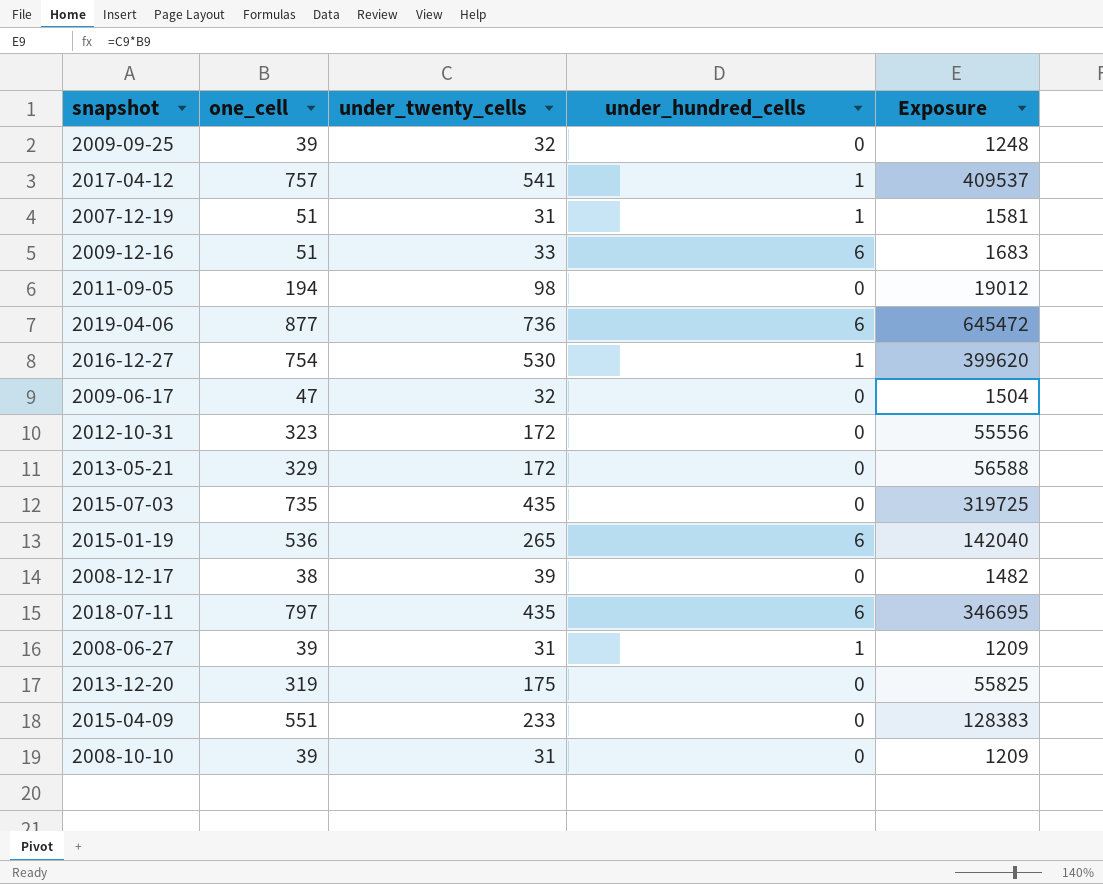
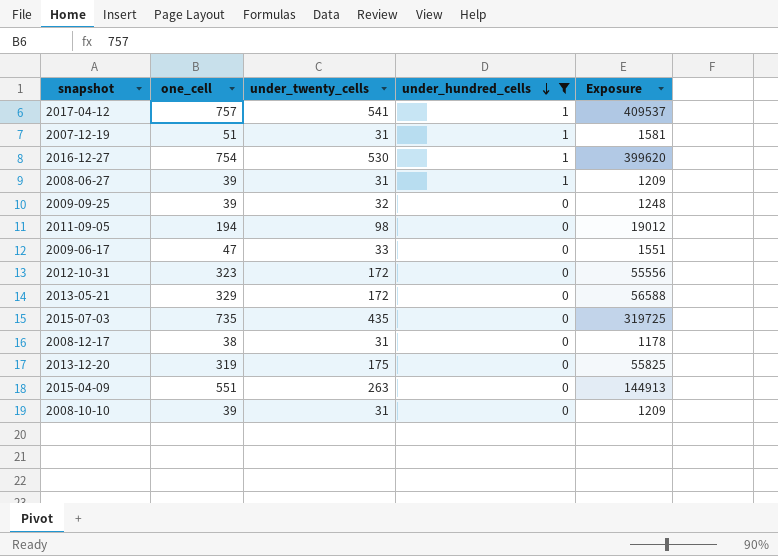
filter: none -> under_hundred_cells != 6
row order: none -> under_hundred_cells descending
2009-06-17 | under_twenty_cells: 32 -> 33
2009-06-17 | Exposure: 1504 -> 1551
2008-12-17 | under_twenty_cells: 39 -> 31
2008-12-17 | Exposure: 1482 -> 1178
2015-04-09 | under_twenty_cells: 233 -> 263
2015-04-09 | Exposure: 128383 -> 144913

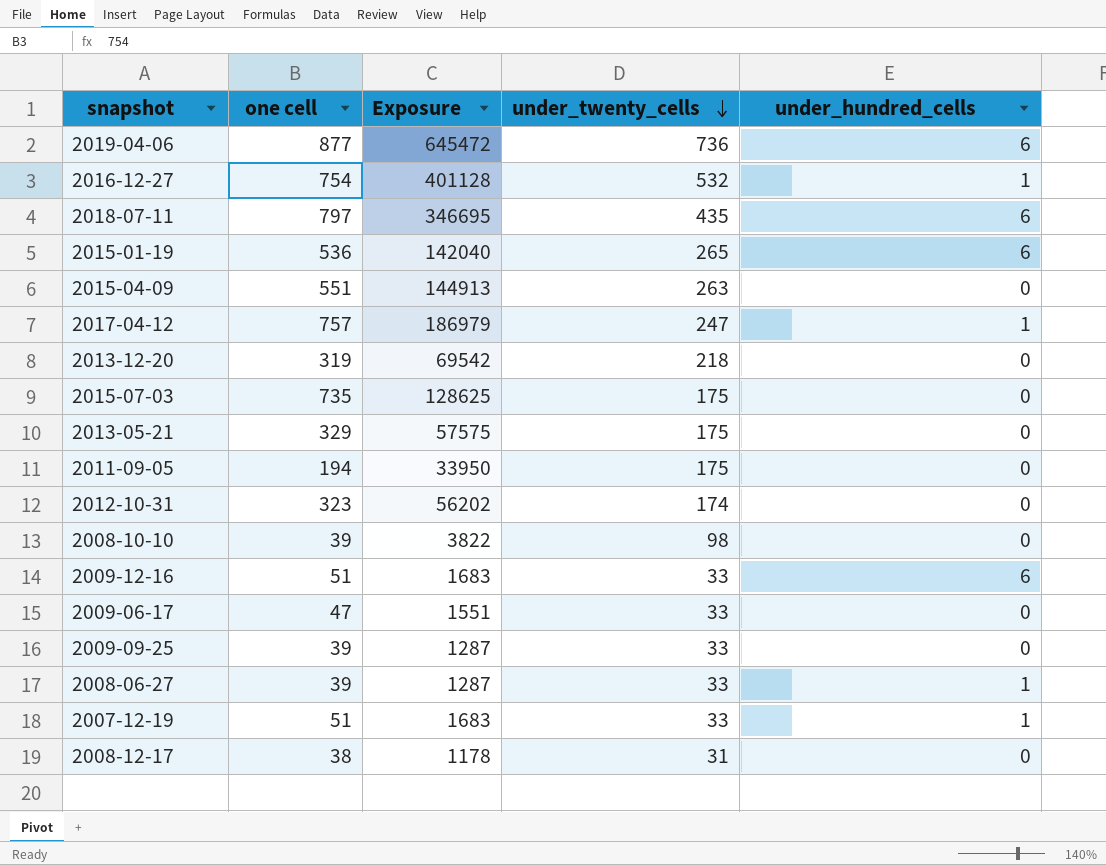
filter: under_hundred_cells != 6 -> none
row order: under_hundred_cells descending -> under_twenty_cells descending
column name: one_cell -> one cell
column Exposure | position: 5 -> 3
2016-12-27 | Exposure: 399620 -> 401128
2016-12-27 | under_twenty_cells: 530 -> 532
2017-04-12 | Exposure: 409537 -> 186979
2017-04-12 | under_twenty_cells: 541 -> 247
2013-12-20 | Exposure: 55825 -> 69542
2013-12-20 | under_twenty_cells: 175 -> 218
2015-07-03 | Exposure: 319725 -> 128625
2015-07-03 | under_twenty_cells: 435 -> 175
2013-05-21 | Exposure: 56588 -> 57575
2013-05-21 | under_twenty_cells: 172 -> 175
2011-09-05 | Exposure: 19012 -> 33950
2011-09-05 | under_twenty_cells: 98 -> 175
2012-10-31 | Exposure: 55556 -> 56202
2012-10-31 | under_twenty_cells: 172 -> 174
2008-10-10 | Exposure: 1209 -> 3822
2008-10-10 | under_twenty_cells: 31 -> 98
2009-09-25 | Exposure: 1248 -> 1287
2009-09-25 | under_twenty_cells: 32 -> 33
2008-06-27 | Exposure: 1209 -> 1287
2008-06-27 | under_twenty_cells: 31 -> 33
2007-12-19 | Exposure: 1581 -> 1683
2007-12-19 | under_twenty_cells: 31 -> 33

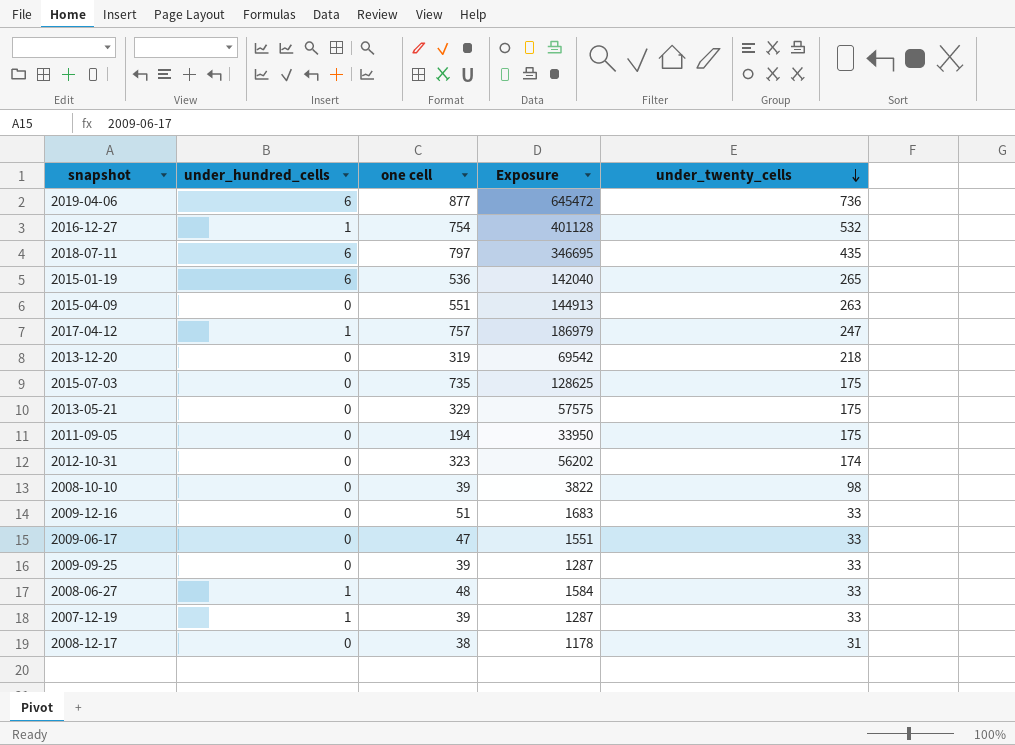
column under_hundred_cells | position: 5 -> 2
2009-12-16 | under_hundred_cells: 6 -> 0
2008-06-27 | one cell: 39 -> 48
2008-06-27 | Exposure: 1287 -> 1584
2007-12-19 | one cell: 51 -> 39
2007-12-19 | Exposure: 1683 -> 1287

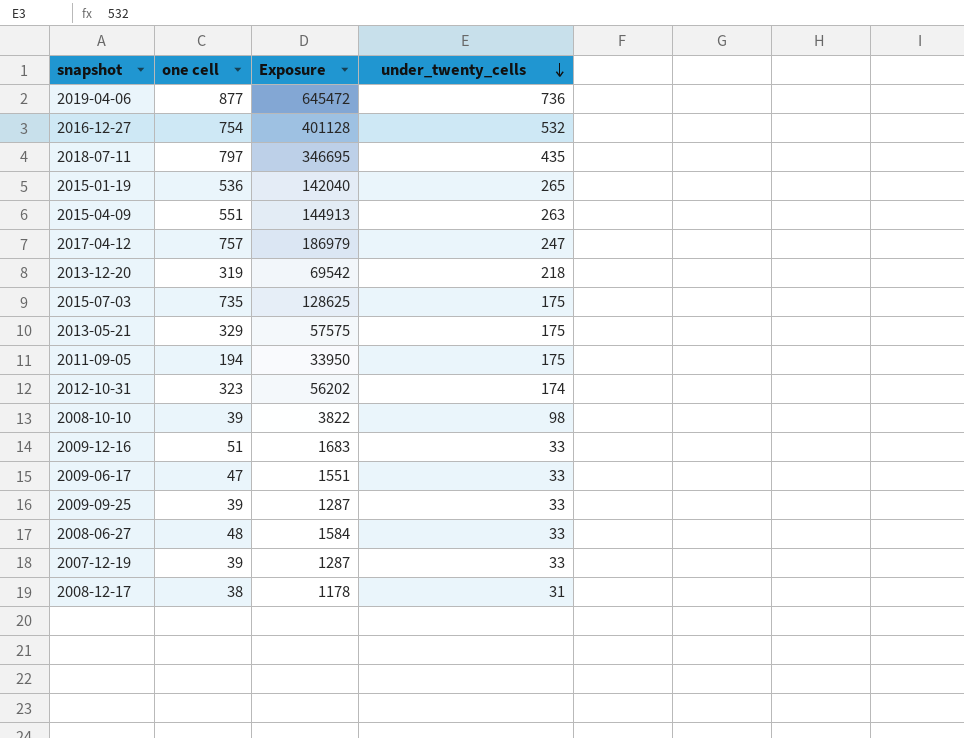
column under_hundred_cells | position: 2 -> none

